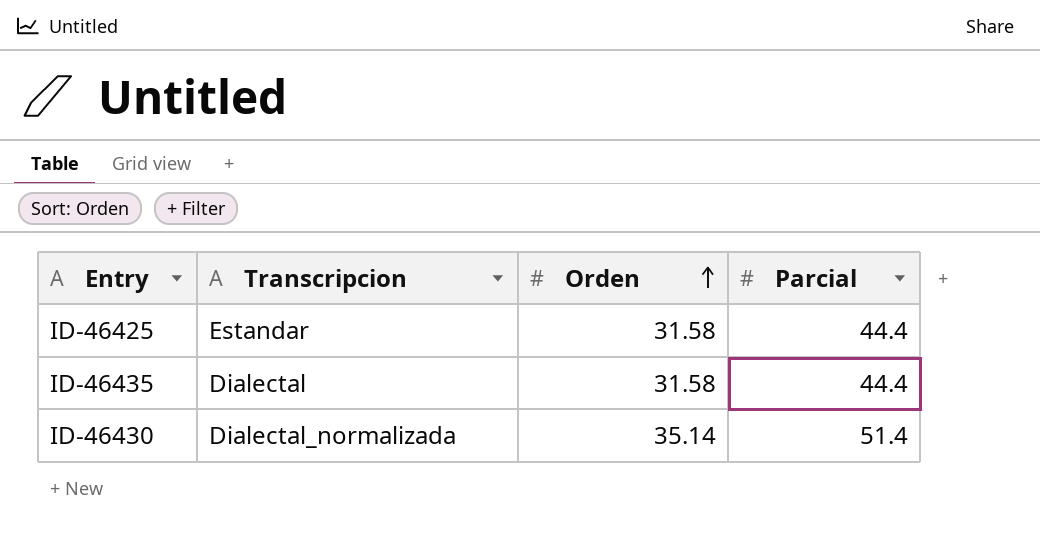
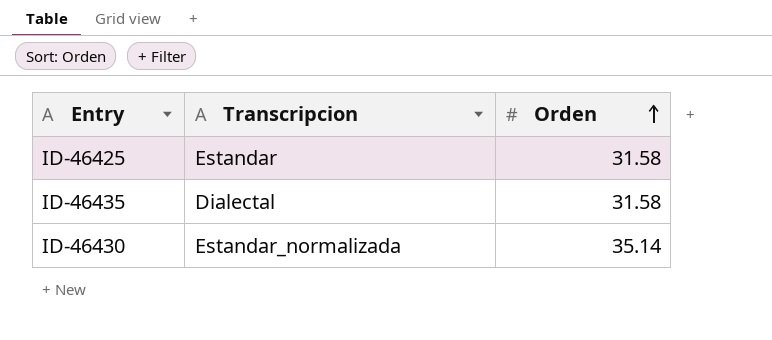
column Parcial | position: 4 -> none
ID-46430 | Transcripcion: Dialectal_normalizada -> Estandar_normalizada

